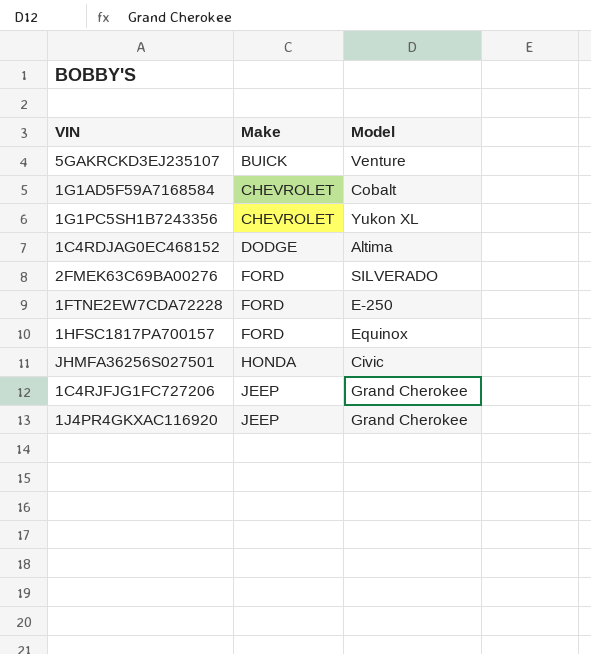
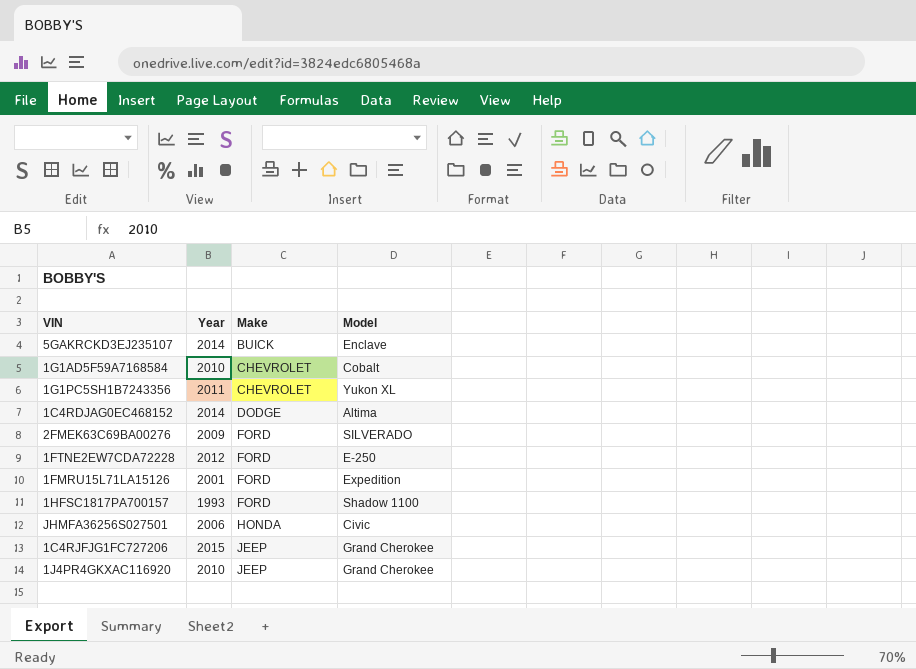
column Year | position: none -> 2
5GAKRCKD3EJ235107 | Model: Venture -> Enclave
row 1FMRU15L71LA15126: none -> 2001 | FORD | Expedition
1HFSC1817PA700157 | Model: Equinox -> Shadow 1100

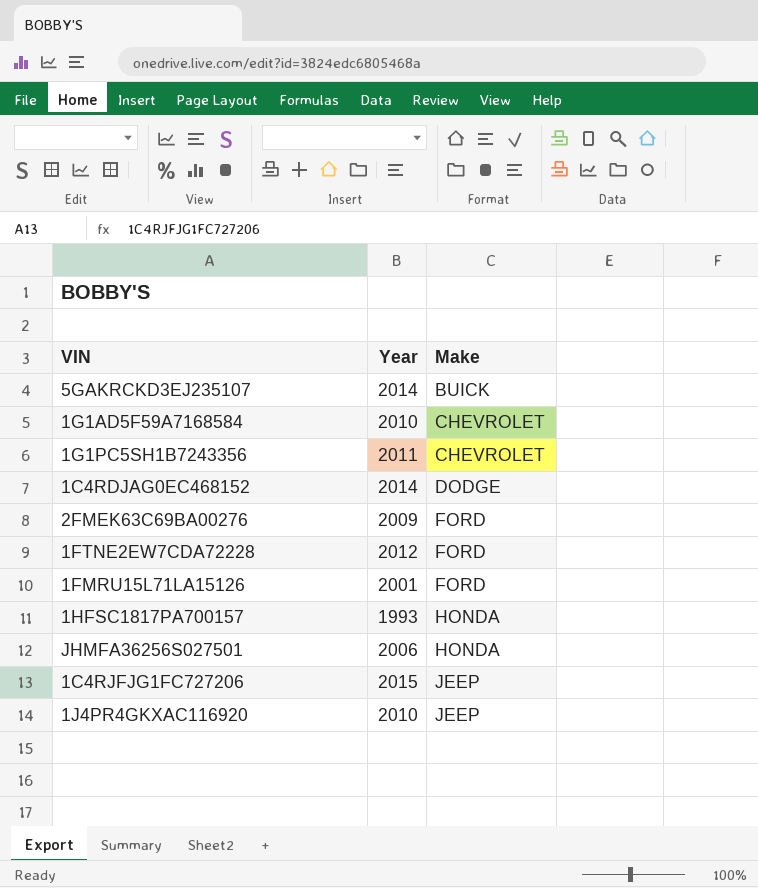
column Model | position: 4 -> none
1HFSC1817PA700157 | Make: FORD -> HONDA

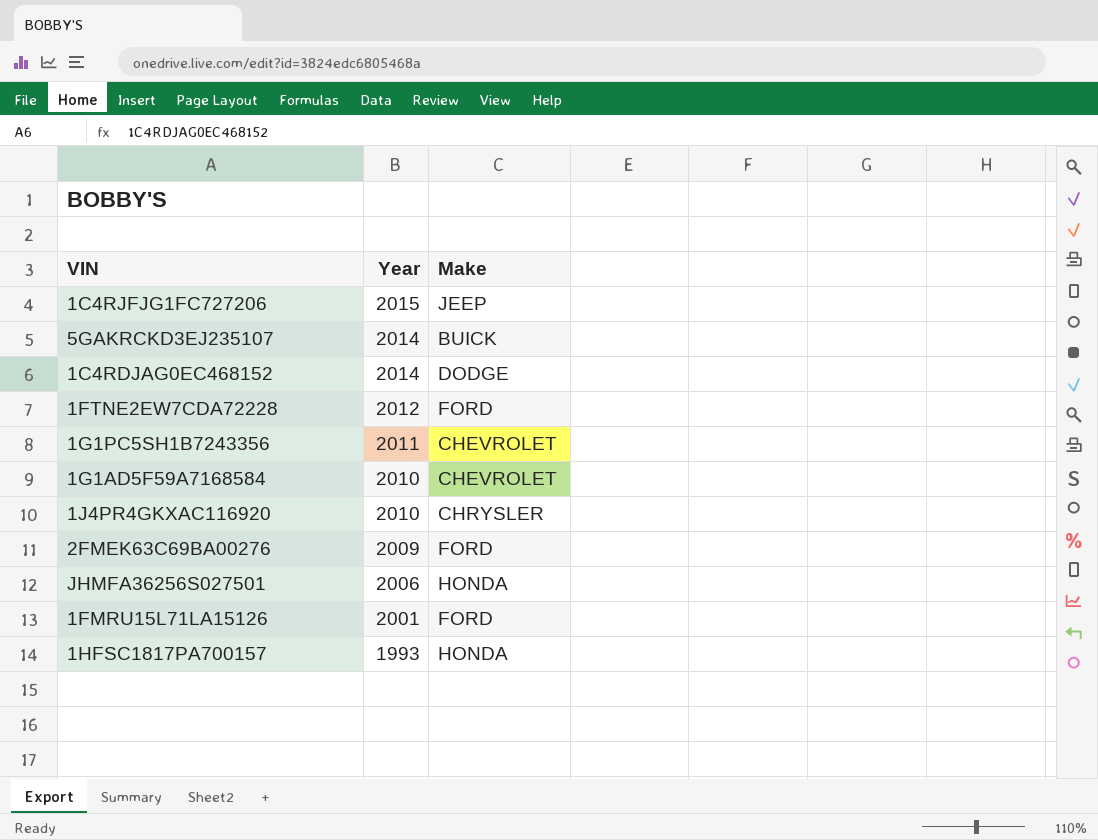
row order: Make ascending -> Year descending
1J4PR4GKXAC116920 | Make: JEEP -> CHRYSLER

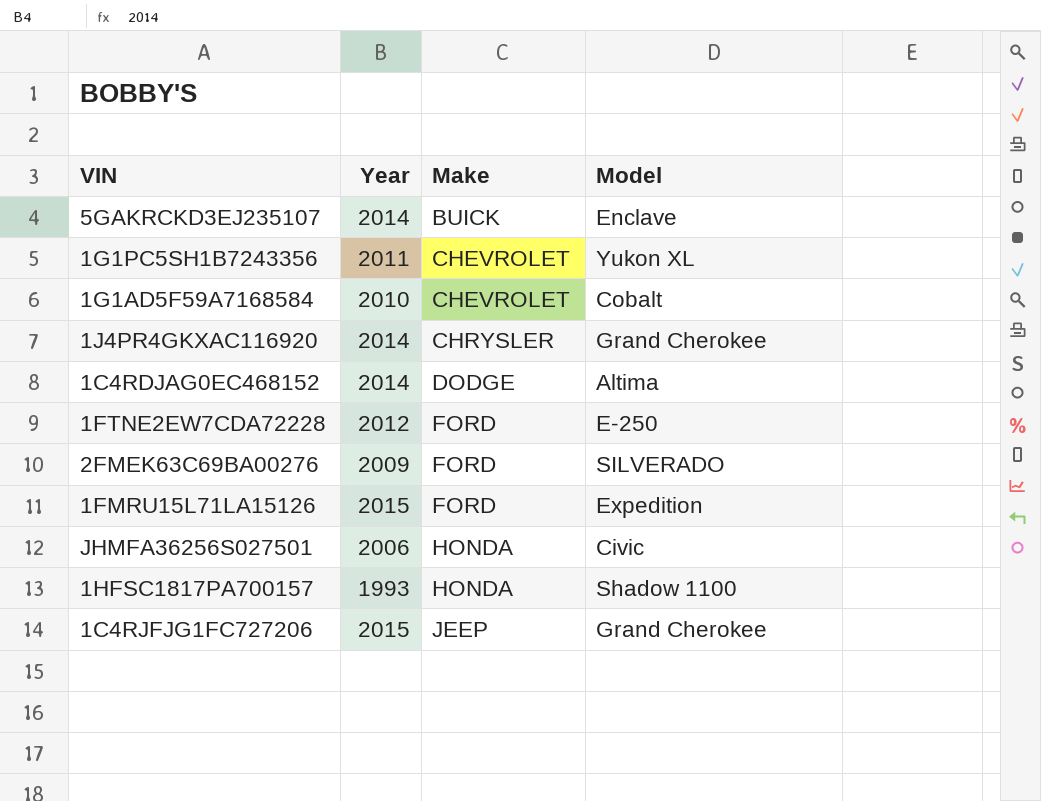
row order: Year descending -> Make ascending
column Model | position: none -> 4
1J4PR4GKXAC116920 | Year: 2010 -> 2014
1FMRU15L71LA15126 | Year: 2001 -> 2015

